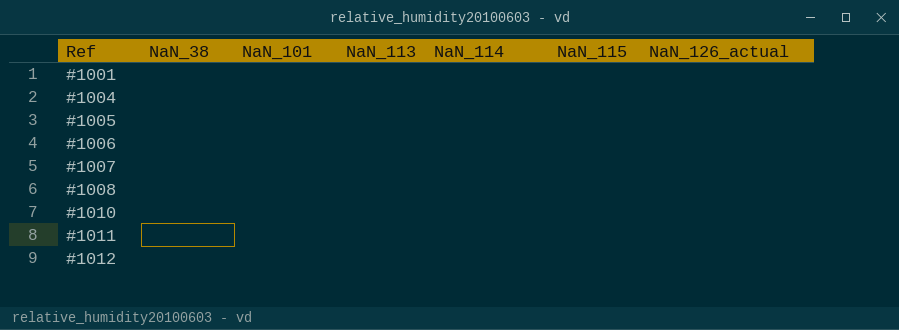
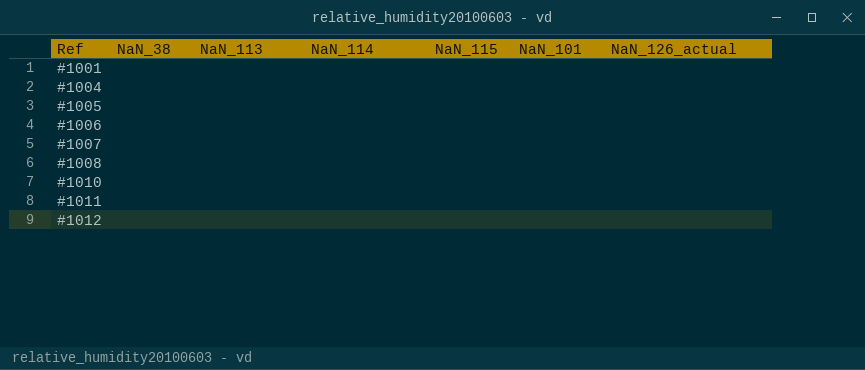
column NaN_101 | position: 3 -> 6

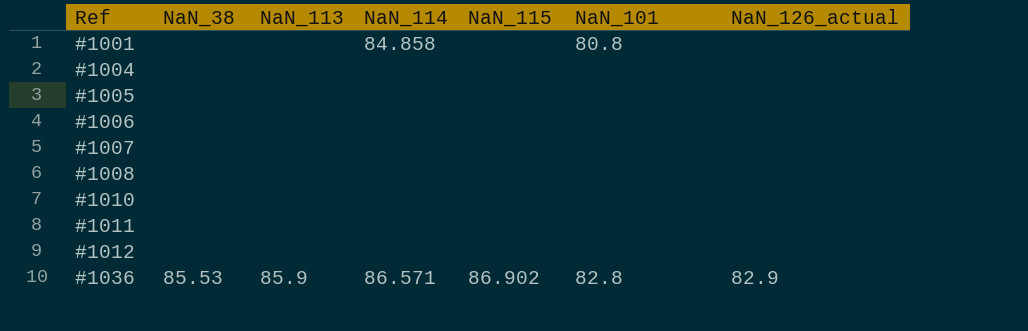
#1001 | NaN_114: none -> 84.858
#1001 | NaN_101: none -> 80.8
row #1036: none -> 85.53 | 85.9 | 86.571 | 86.902 | 82.8 | 82.9

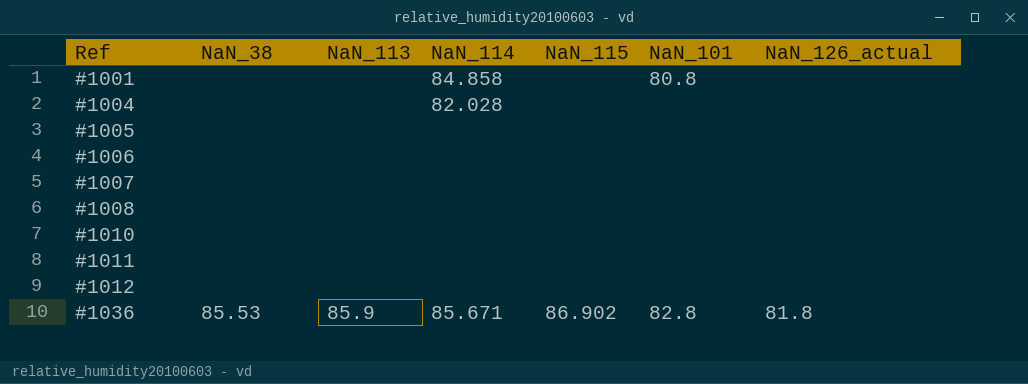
#1004 | NaN_114: none -> 82.028
#1036 | NaN_114: 86.571 -> 85.671
#1036 | NaN_126_actual: 82.9 -> 81.8

